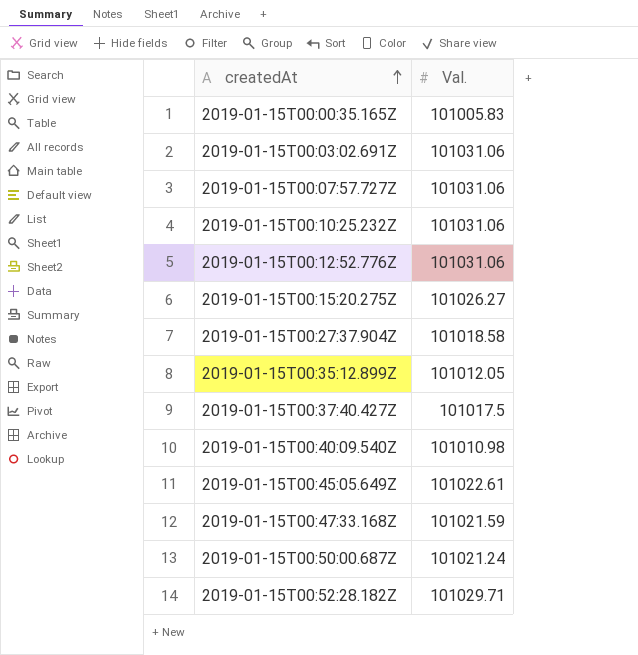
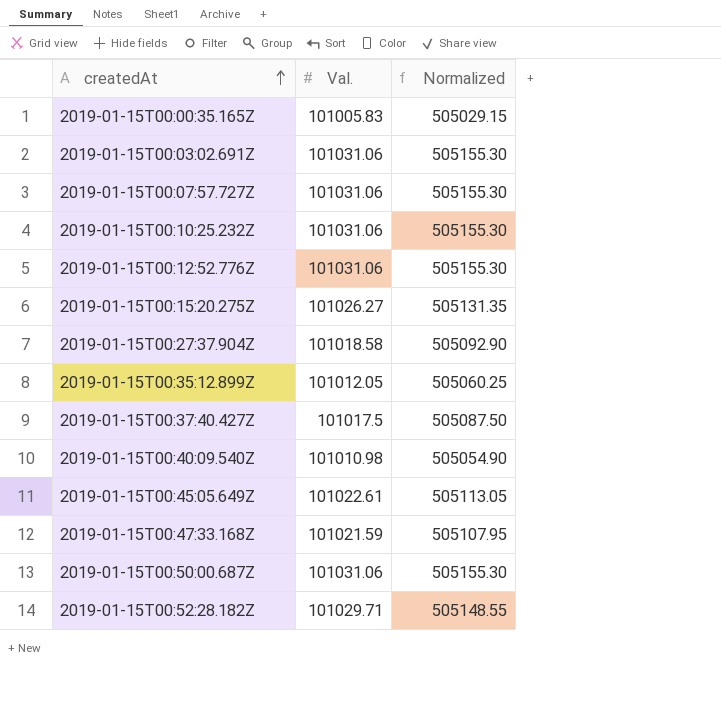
column Normalized | formula: none -> [Val.] * 5
2019-01-15T00:50:00.687Z | Val.: 101021.24 -> 101031.06

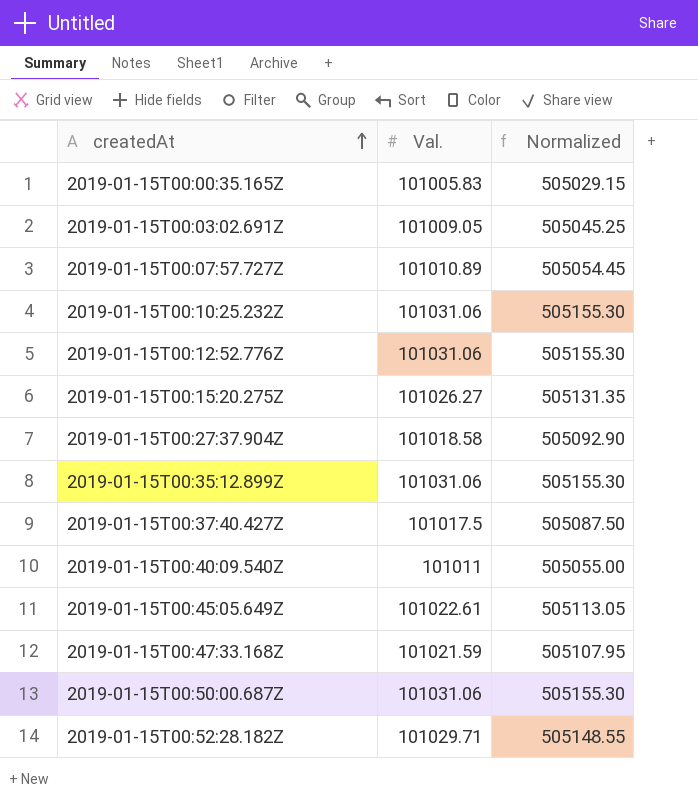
2019-01-15T00:03:02.691Z | Val.: 101031.06 -> 101009.05
2019-01-15T00:03:02.691Z | Normalized: 505155.30 -> 505045.25
2019-01-15T00:07:57.727Z | Val.: 101031.06 -> 101010.89
2019-01-15T00:07:57.727Z | Normalized: 505155.30 -> 505054.45
2019-01-15T00:35:12.899Z | Val.: 101012.05 -> 101031.06
2019-01-15T00:35:12.899Z | Normalized: 505060.25 -> 505155.30
2019-01-15T00:40:09.540Z | Val.: 101010.98 -> 101011
2019-01-15T00:40:09.540Z | Normalized: 505054.90 -> 505055.00

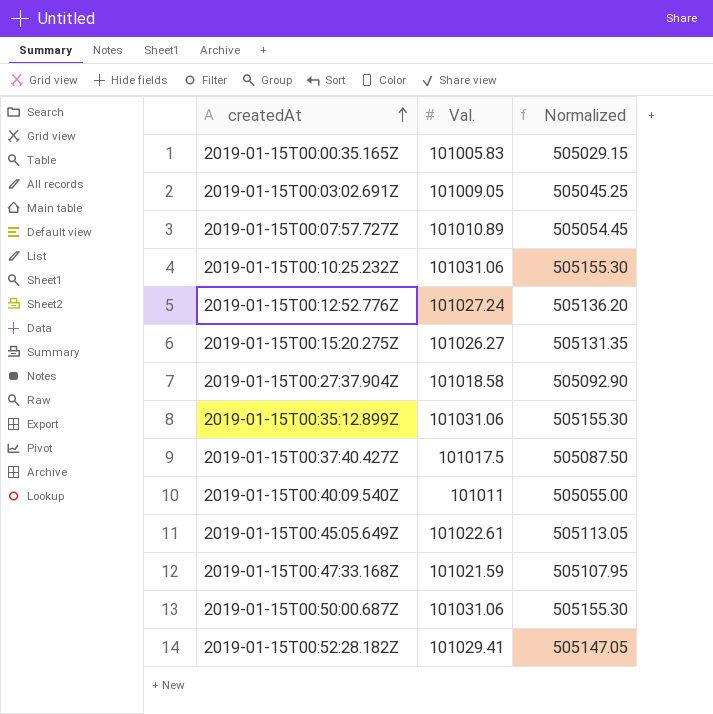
2019-01-15T00:12:52.776Z | Val.: 101031.06 -> 101027.24
2019-01-15T00:12:52.776Z | Normalized: 505155.30 -> 505136.20
2019-01-15T00:52:28.182Z | Val.: 101029.71 -> 101029.41
2019-01-15T00:52:28.182Z | Normalized: 505148.55 -> 505147.05

